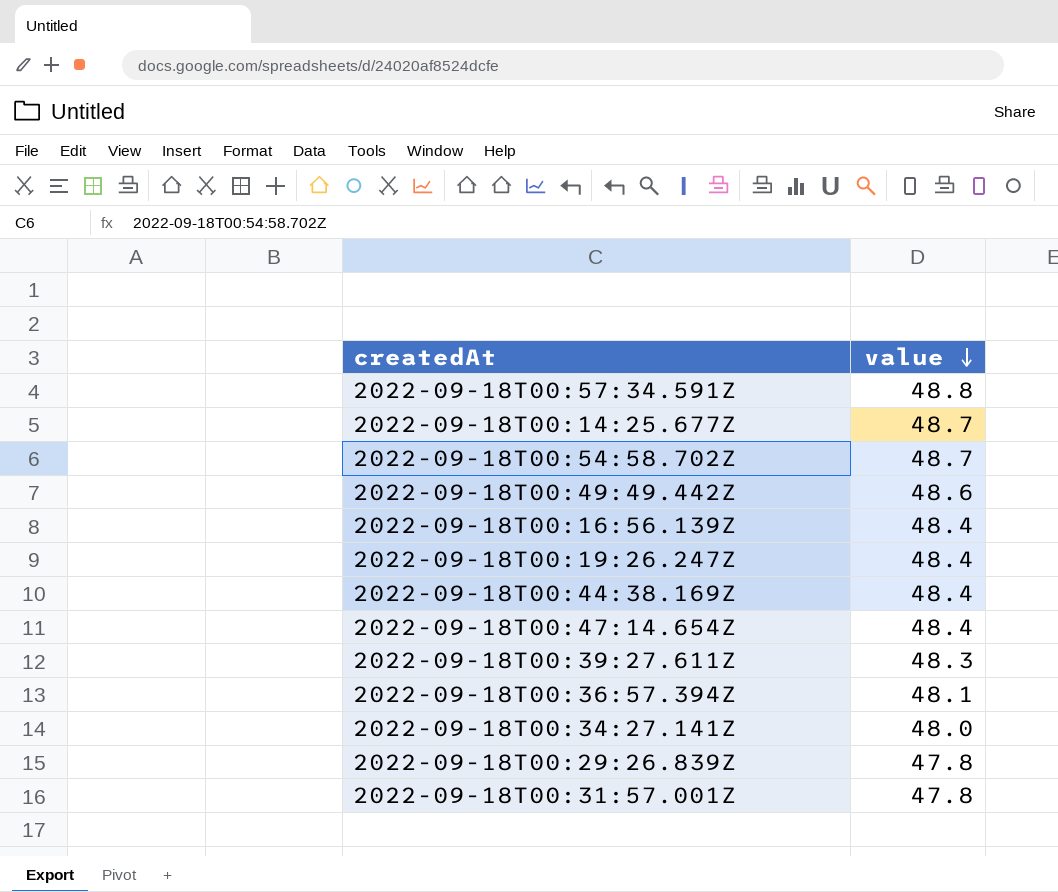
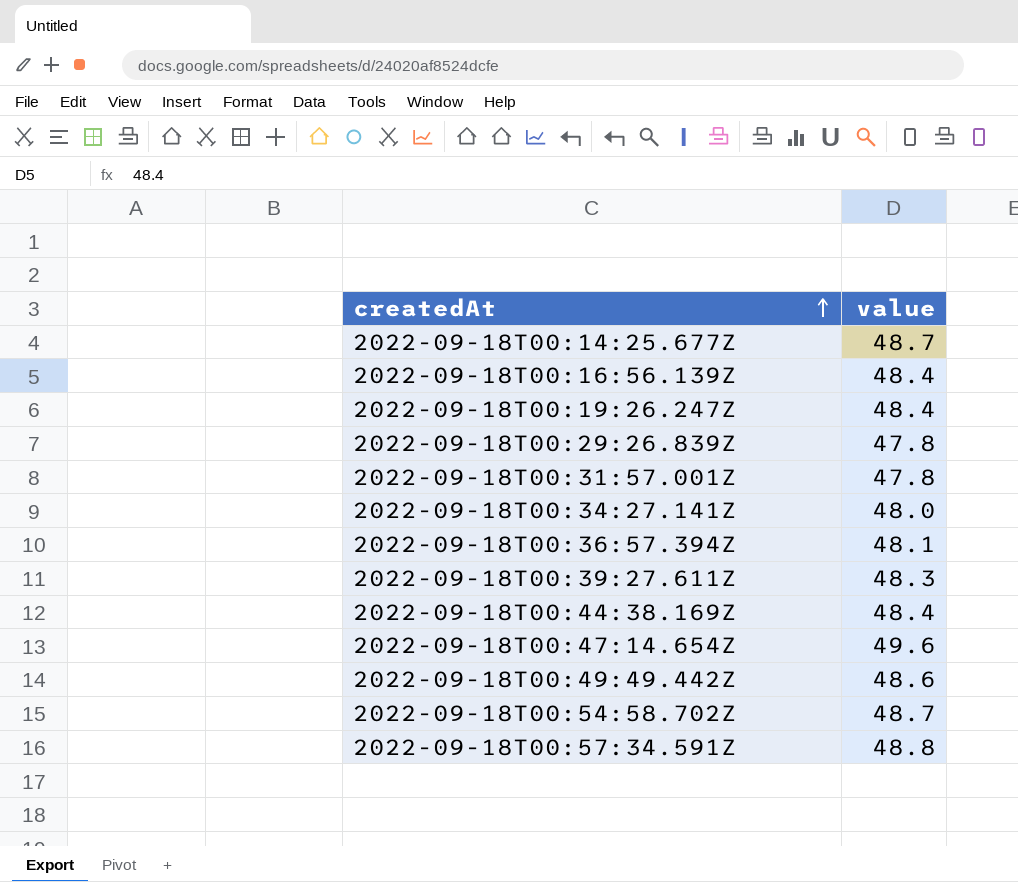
row order: value descending -> createdAt ascending
2022-09-18T00:47:14.654Z | value: 48.4 -> 49.6

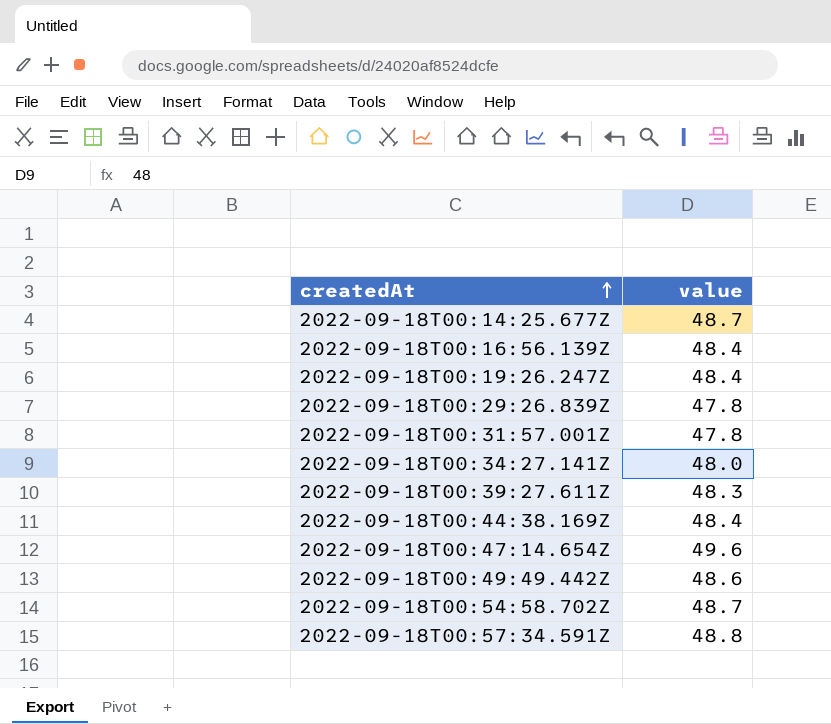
row 2022-09-18T00:36:57.394Z: 48.1 -> none

